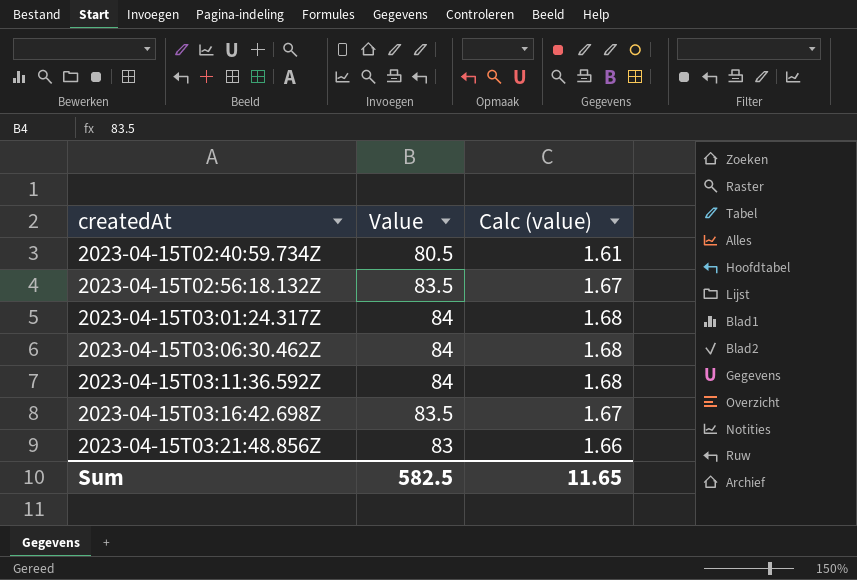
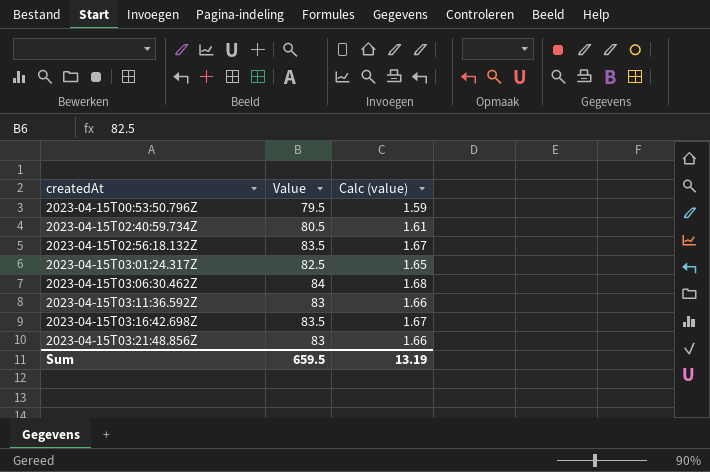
row 2023-04-15T00:53:50.796Z: none -> 79.5 | 1.59
2023-04-15T03:01:24.317Z | Value: 84 -> 82.5
2023-04-15T03:01:24.317Z | Calc (value): 1.68 -> 1.65
2023-04-15T03:11:36.592Z | Value: 84 -> 83
2023-04-15T03:11:36.592Z | Calc (value): 1.68 -> 1.66
Sum | Value: 582.5 -> 659.5
Sum | Calc (value): 11.65 -> 13.19

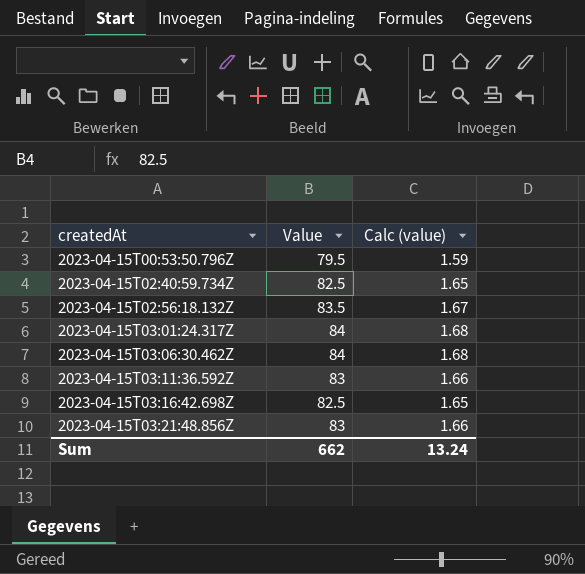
2023-04-15T02:40:59.734Z | Value: 80.5 -> 82.5
2023-04-15T02:40:59.734Z | Calc (value): 1.61 -> 1.65
2023-04-15T03:01:24.317Z | Value: 82.5 -> 84
2023-04-15T03:01:24.317Z | Calc (value): 1.65 -> 1.68
2023-04-15T03:16:42.698Z | Value: 83.5 -> 82.5
2023-04-15T03:16:42.698Z | Calc (value): 1.67 -> 1.65
Sum | Value: 659.5 -> 662
Sum | Calc (value): 13.19 -> 13.24

